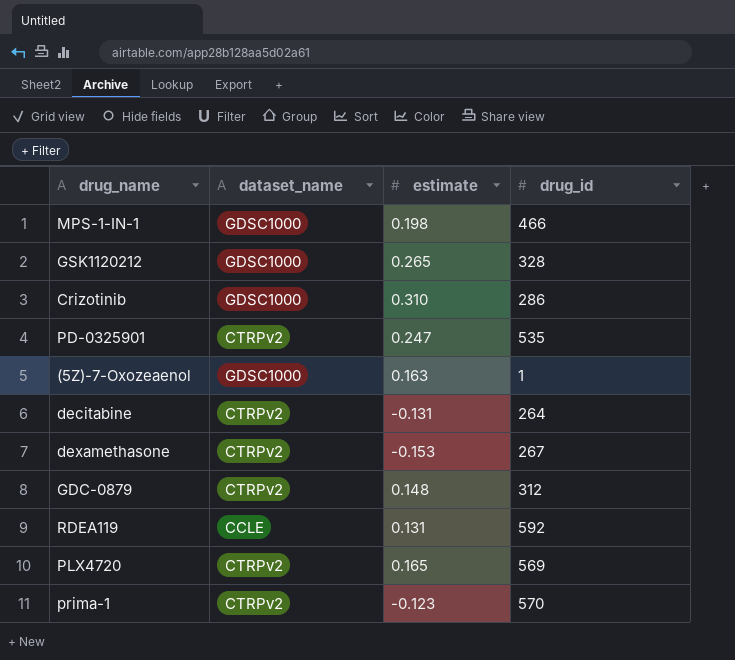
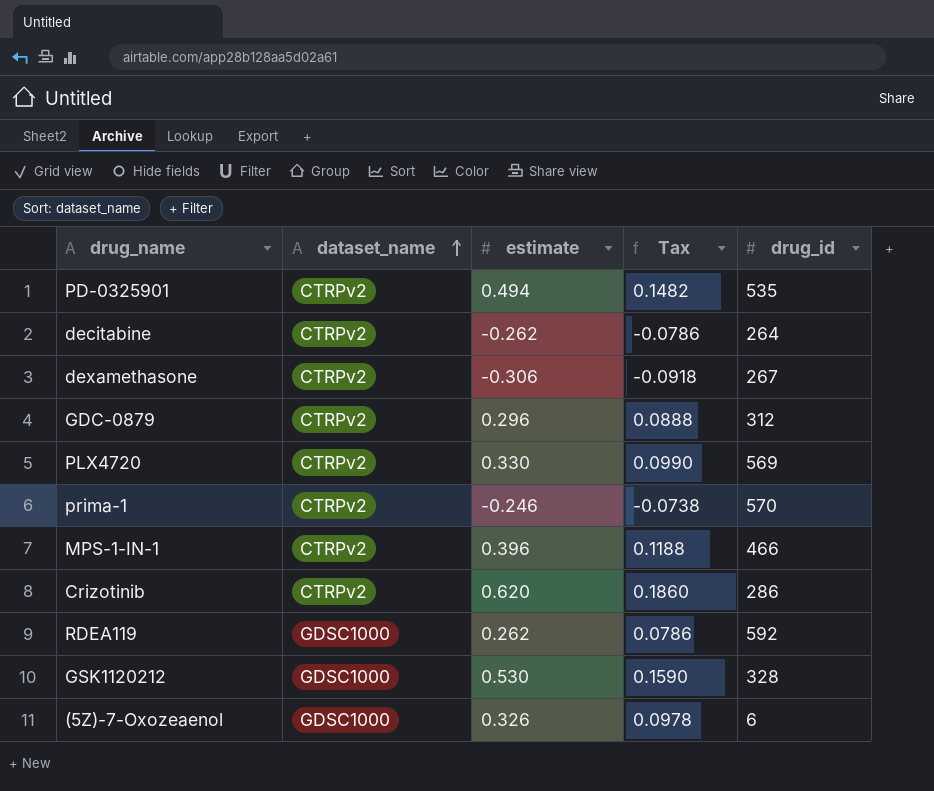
row order: none -> dataset_name ascending
column Tax | formula: none -> [estimate] * 0.3
PD-0325901 | estimate: 0.247 -> 0.494
decitabine | estimate: -0.131 -> -0.262
dexamethasone | estimate: -0.153 -> -0.306
GDC-0879 | estimate: 0.148 -> 0.296
PLX4720 | estimate: 0.165 -> 0.330
prima-1 | estimate: -0.123 -> -0.246
MPS-1-IN-1 | dataset_name: GDSC1000 -> CTRPv2
MPS-1-IN-1 | estimate: 0.198 -> 0.396
Crizotinib | dataset_name: GDSC1000 -> CTRPv2
Crizotinib | estimate: 0.310 -> 0.620
RDEA119 | dataset_name: CCLE -> GDSC1000
RDEA119 | estimate: 0.131 -> 0.262
GSK1120212 | estimate: 0.265 -> 0.530
(5Z)-7-Oxozeaenol | estimate: 0.163 -> 0.326
(5Z)-7-Oxozeaenol | drug_id: 1 -> 6

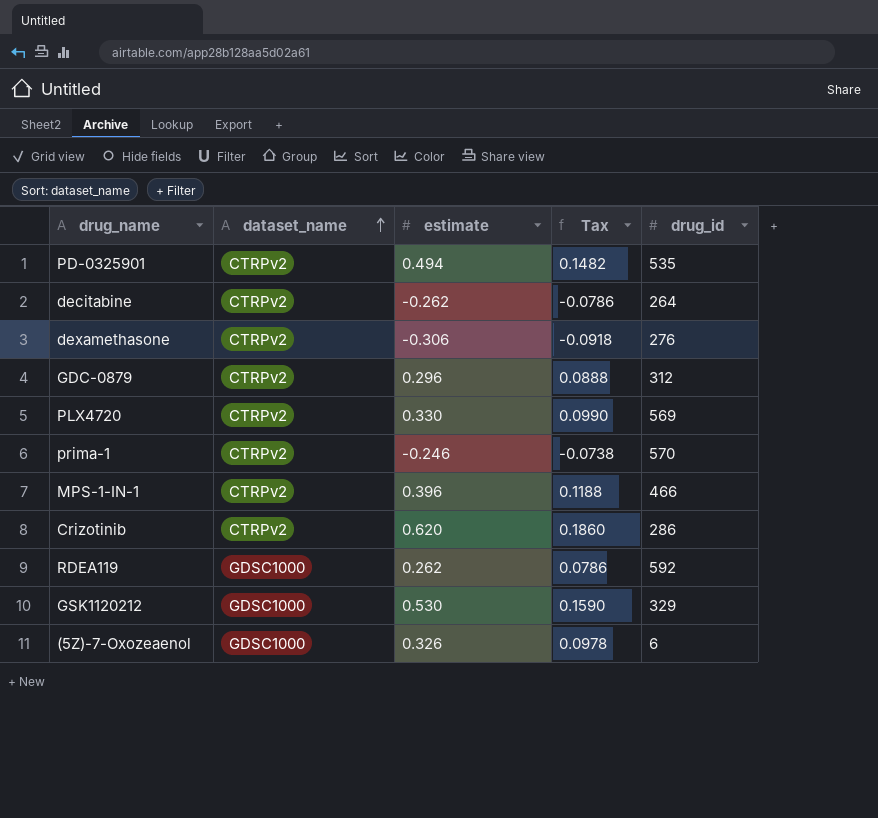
dexamethasone | drug_id: 267 -> 276
GSK1120212 | drug_id: 328 -> 329

